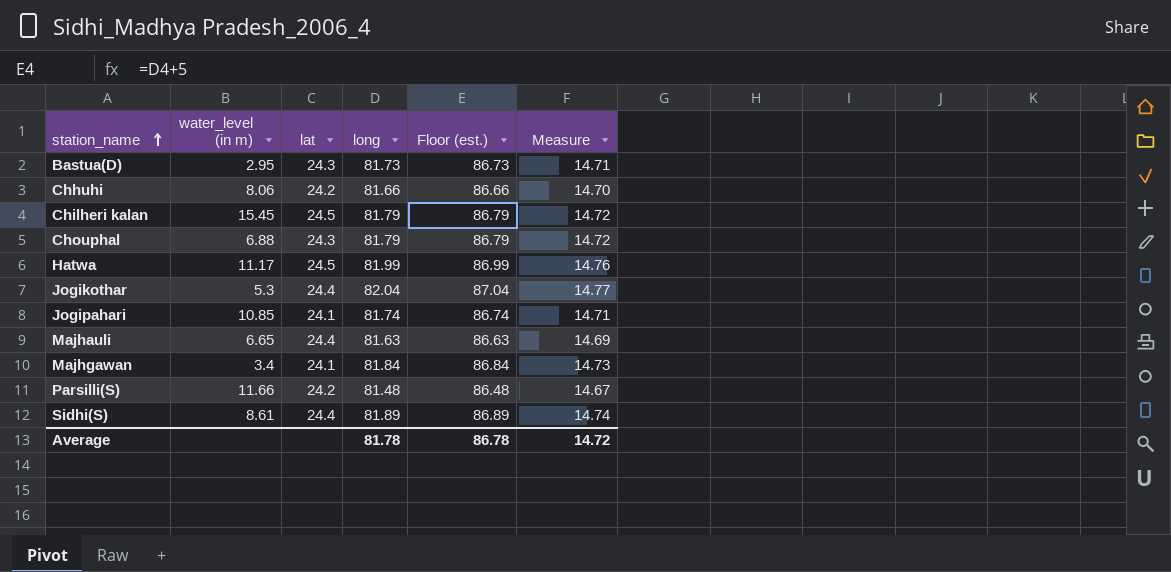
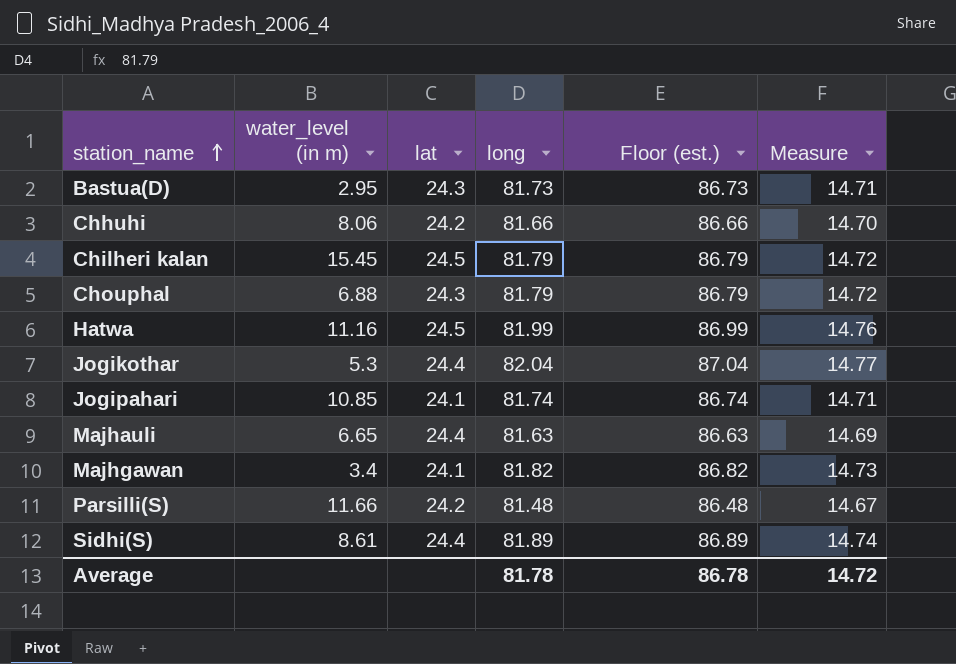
Hatwa | water_level (in m): 11.17 -> 11.16
Majhgawan | long: 81.84 -> 81.82
Majhgawan | Floor (est.): 86.84 -> 86.82

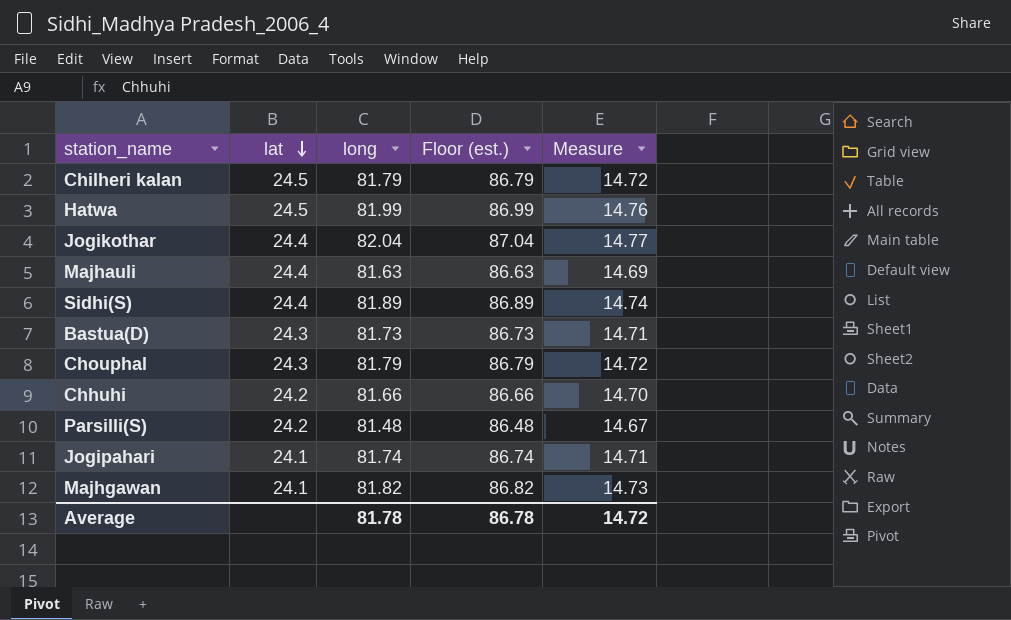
row order: station_name ascending -> lat descending
column water_level (in m) | position: 2 -> none

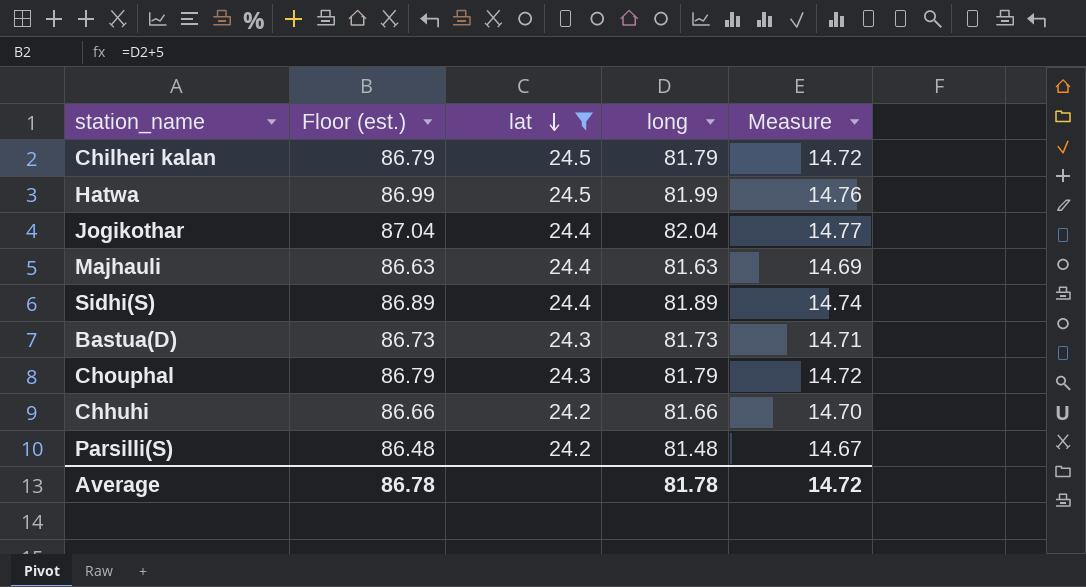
filter: none -> lat != 24.1
column Floor (est.) | position: 4 -> 2

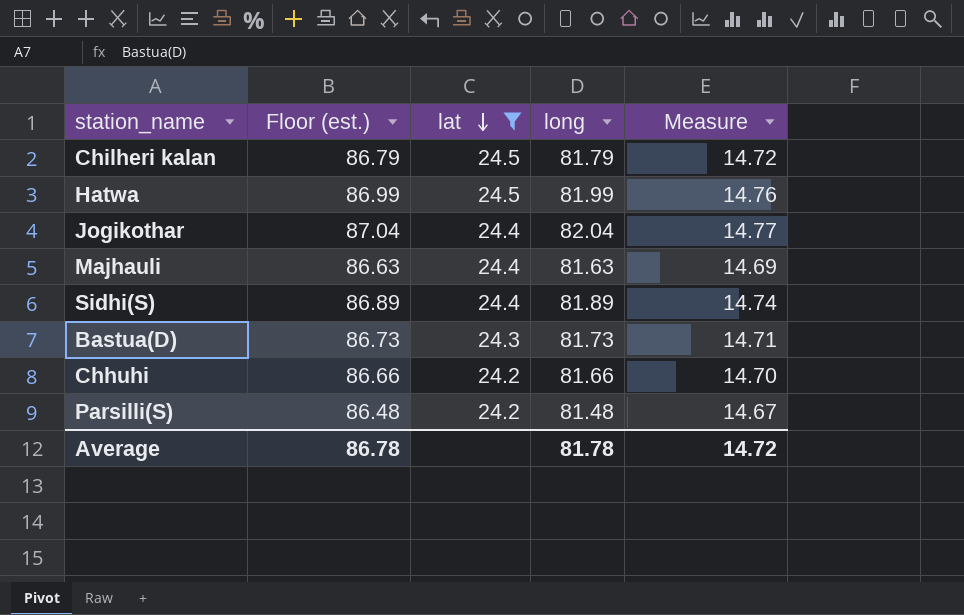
row Chouphal: 86.79 | 24.3 | 81.79 | 14.72 -> none

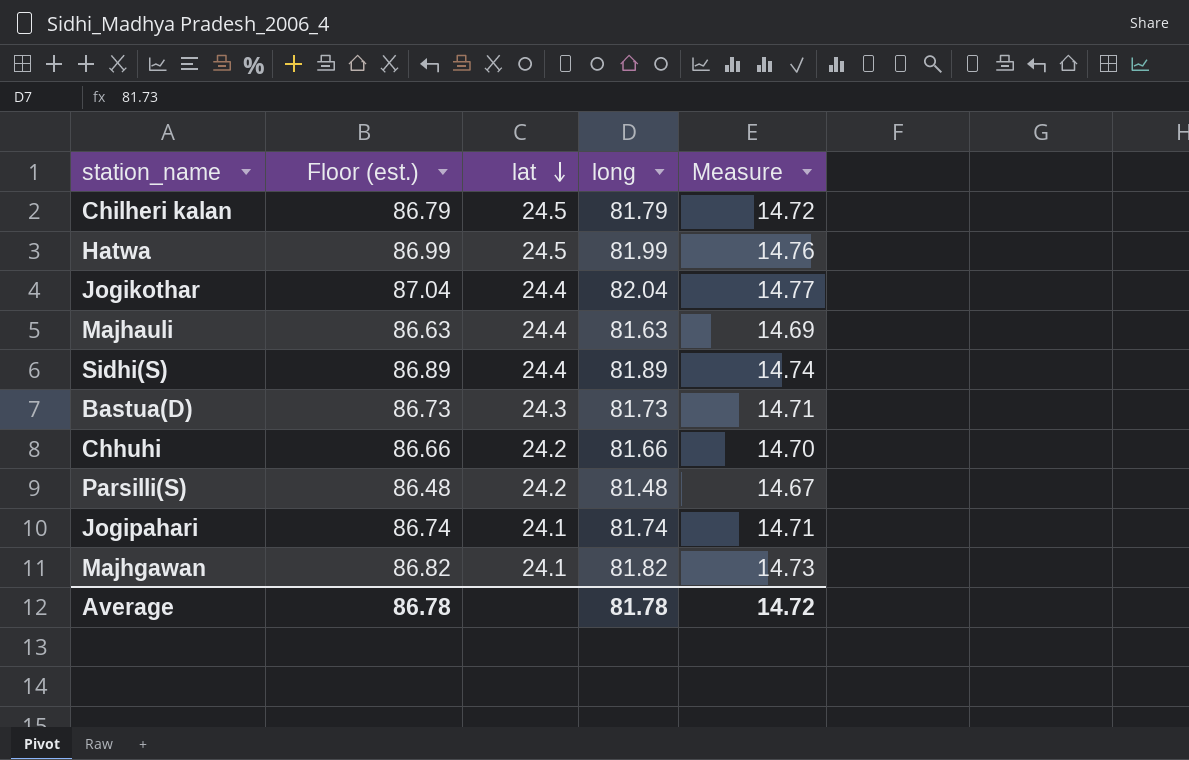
filter: lat != 24.1 -> none

